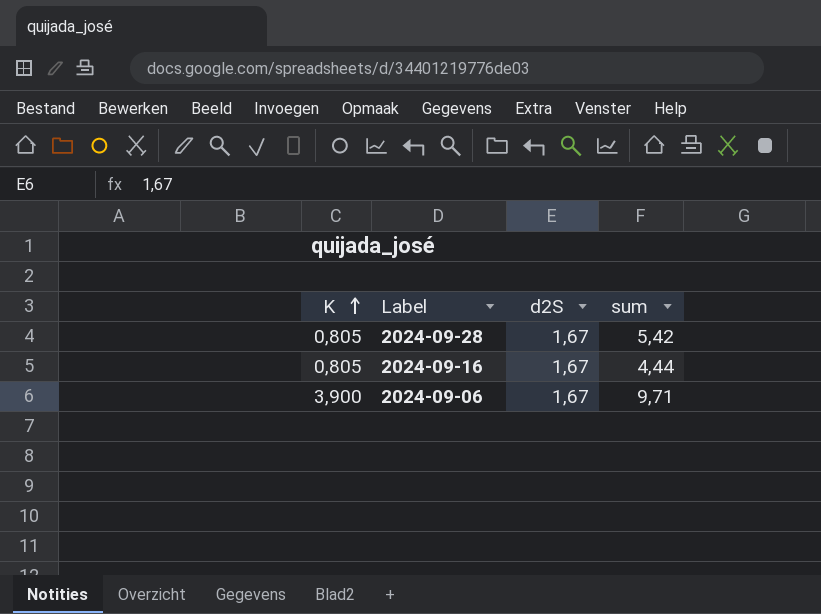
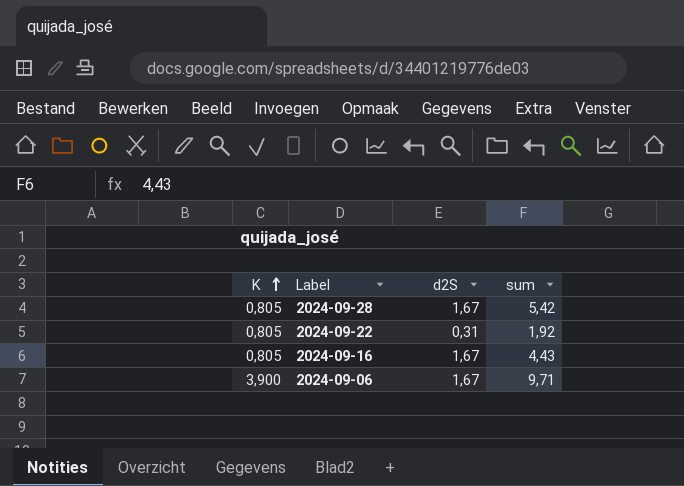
row 2024-09-22: none -> 0,805 | 0,31 | 1,92
2024-09-16 | sum: 4,44 -> 4,43

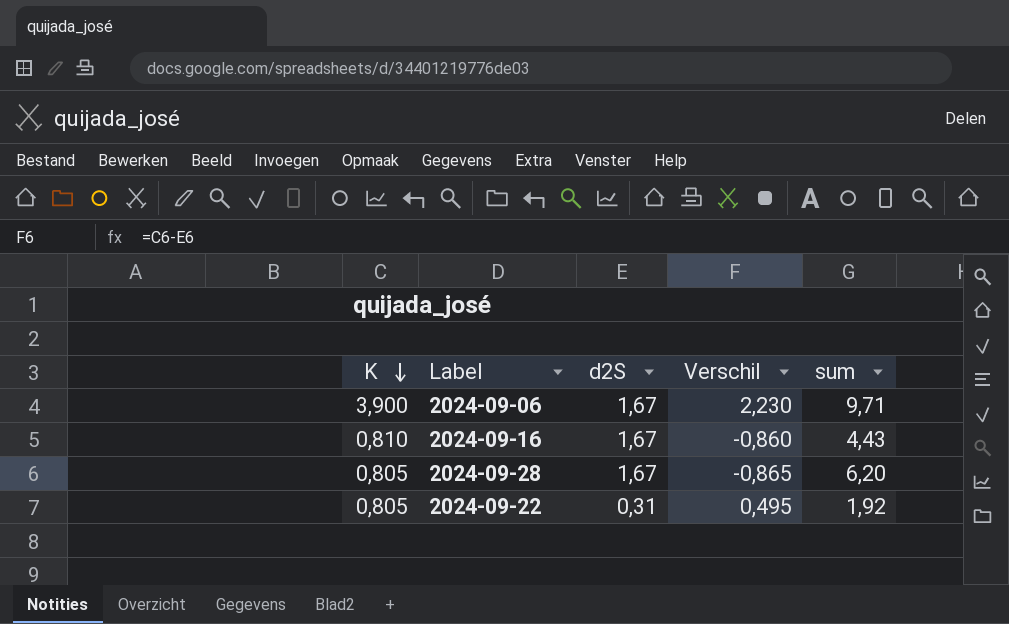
row order: K ascending -> K descending
column Verschil | formula: none -> [K] - [d2S]
2024-09-16 | K: 0,805 -> 0,810
2024-09-28 | sum: 5,42 -> 6,20

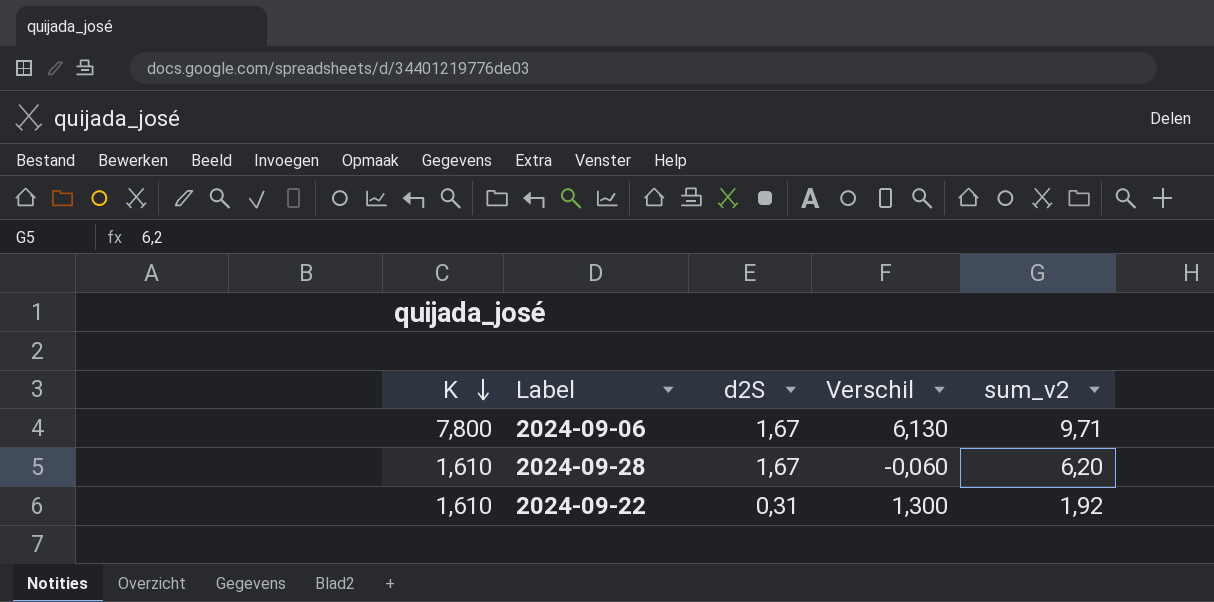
column name: sum -> sum_v2
row 2024-09-16: 0,810 | 1,67 | -0,860 | 4,43 -> none
2024-09-06 | K: 3,900 -> 7,800
2024-09-06 | Verschil: 2,230 -> 6,130
2024-09-28 | K: 0,805 -> 1,610
2024-09-28 | Verschil: -0,865 -> -0,060
2024-09-22 | K: 0,805 -> 1,610
2024-09-22 | Verschil: 0,495 -> 1,300

